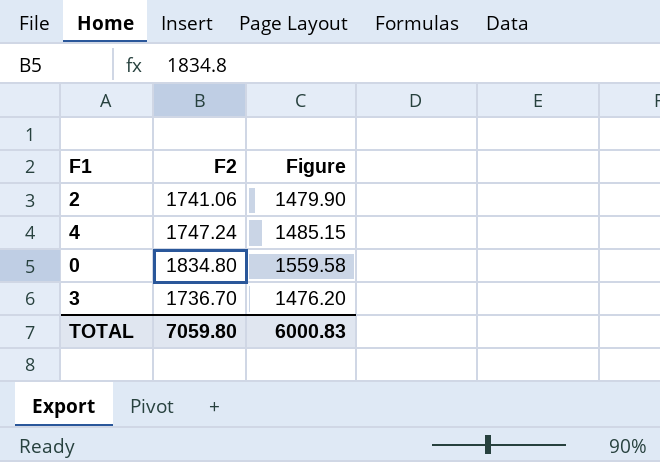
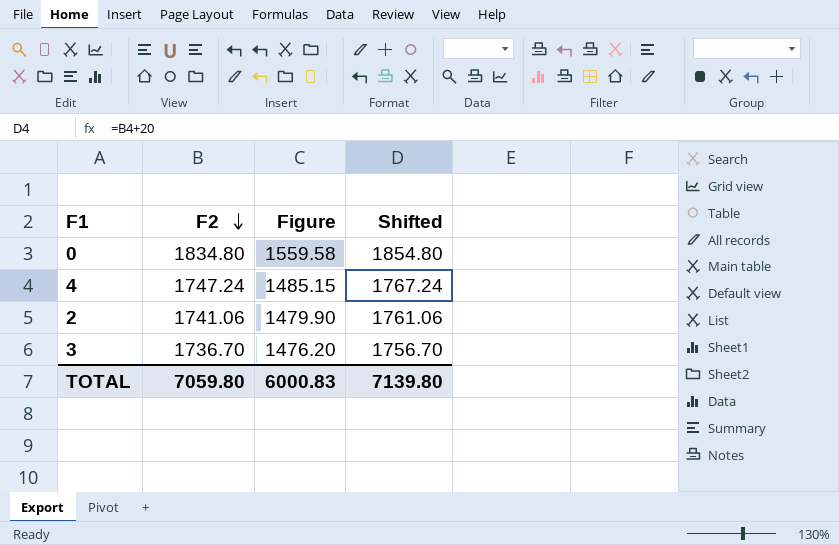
row order: none -> F2 descending
column Shifted | formula: none -> [F2] + 20

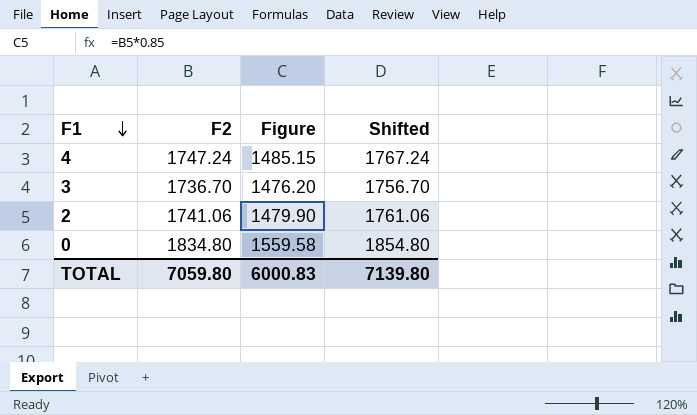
row order: F2 descending -> F1 descending

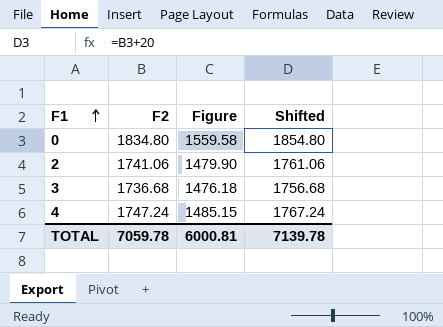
row order: F1 descending -> F1 ascending
3 | F2: 1736.70 -> 1736.68
3 | Figure: 1476.20 -> 1476.18
3 | Shifted: 1756.70 -> 1756.68
TOTAL | F2: 7059.80 -> 7059.78
TOTAL | Figure: 6000.83 -> 6000.81
TOTAL | Shifted: 7139.80 -> 7139.78

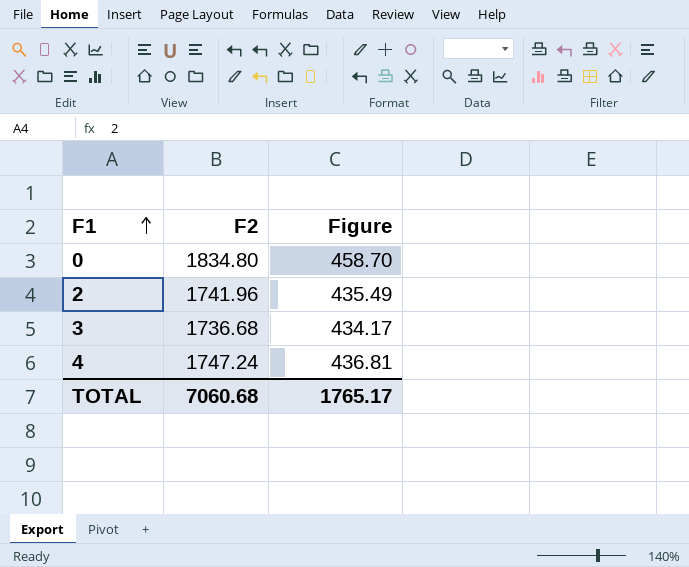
column Shifted | formula: [F2] + 20 -> none
column Figure | formula: [F2] * 0.85 -> [F2] * 0.25
2 | F2: 1741.06 -> 1741.96
TOTAL | F2: 7059.78 -> 7060.68
TOTAL | Figure: 6000.81 -> 1765.17

